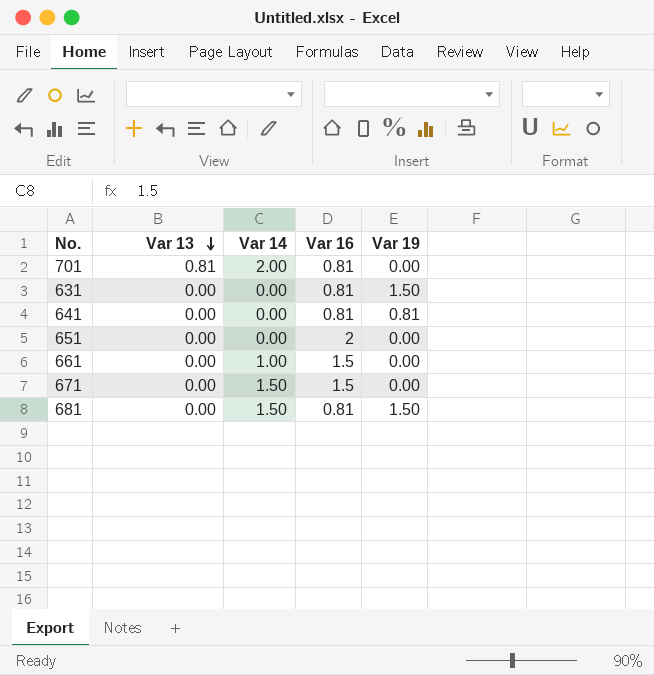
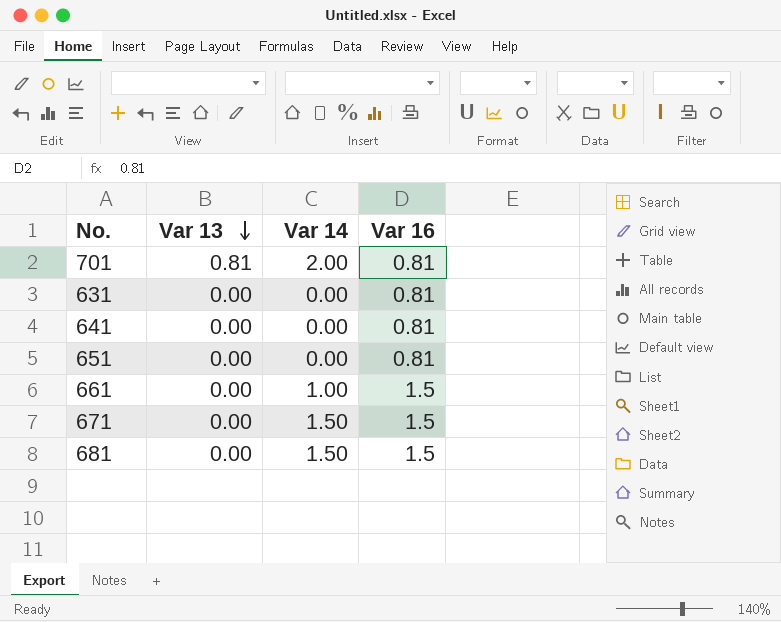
column Var 19 | position: 5 -> none
651 | Var 16: 2 -> 0.81
681 | Var 16: 0.81 -> 1.5

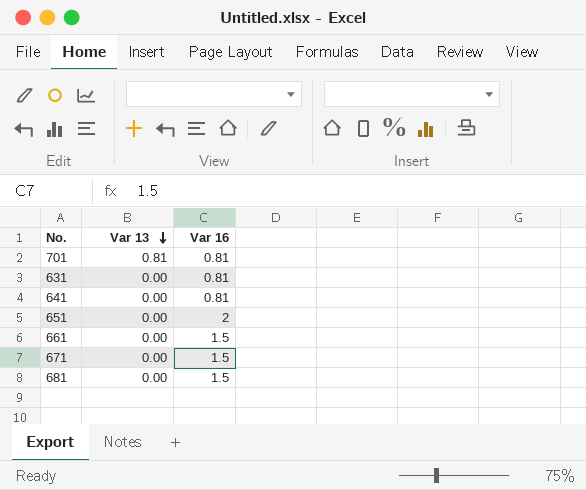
column Var 14 | position: 3 -> none
651 | Var 16: 0.81 -> 2

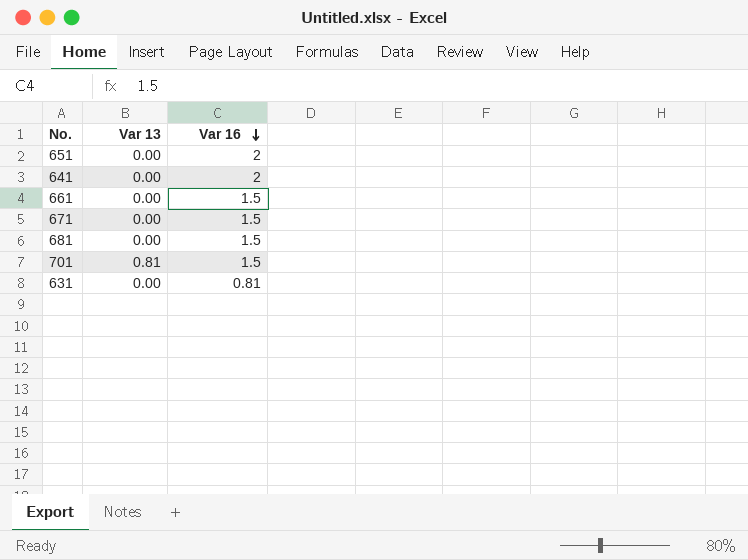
row order: Var 13 descending -> Var 16 descending
641 | Var 16: 0.81 -> 2
701 | Var 16: 0.81 -> 1.5

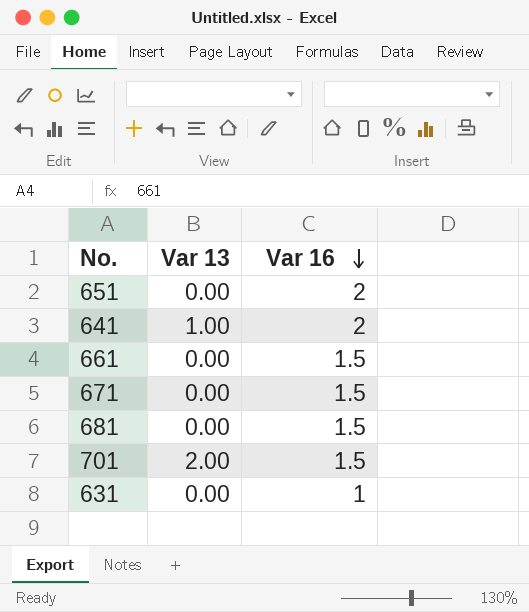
641 | Var 13: 0.00 -> 1.00
701 | Var 13: 0.81 -> 2.00
631 | Var 16: 0.81 -> 1

